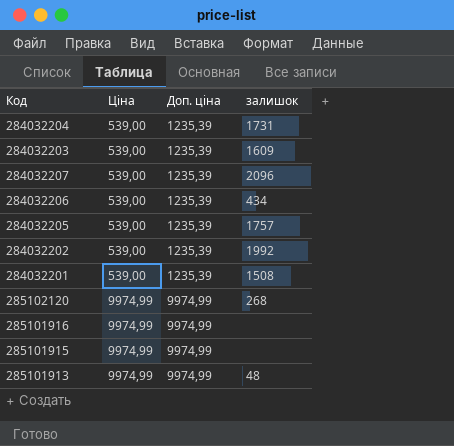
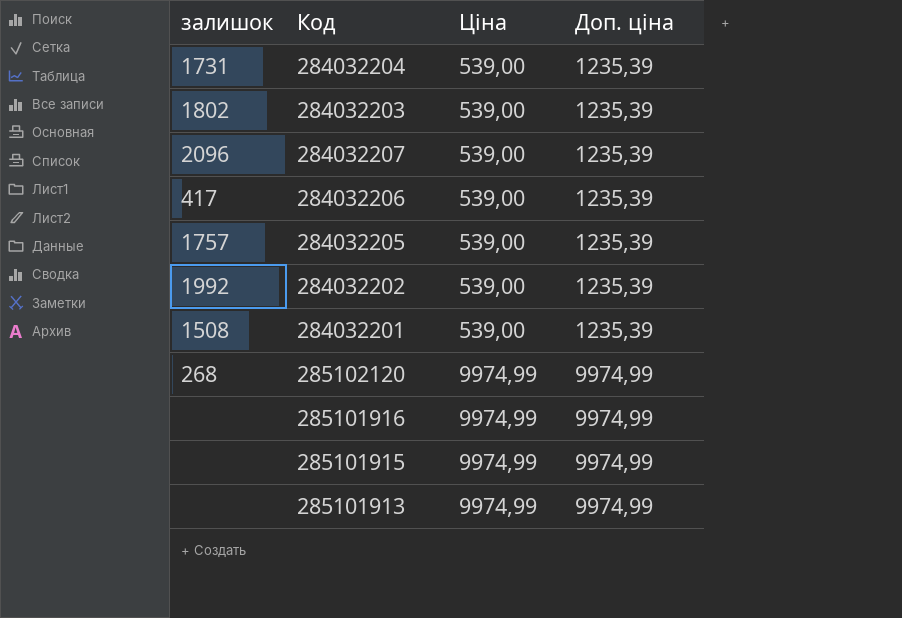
column залишок | position: 4 -> 1
284032203 | залишок: 1609 -> 1802
284032206 | залишок: 434 -> 417
285101913 | залишок: 48 -> none

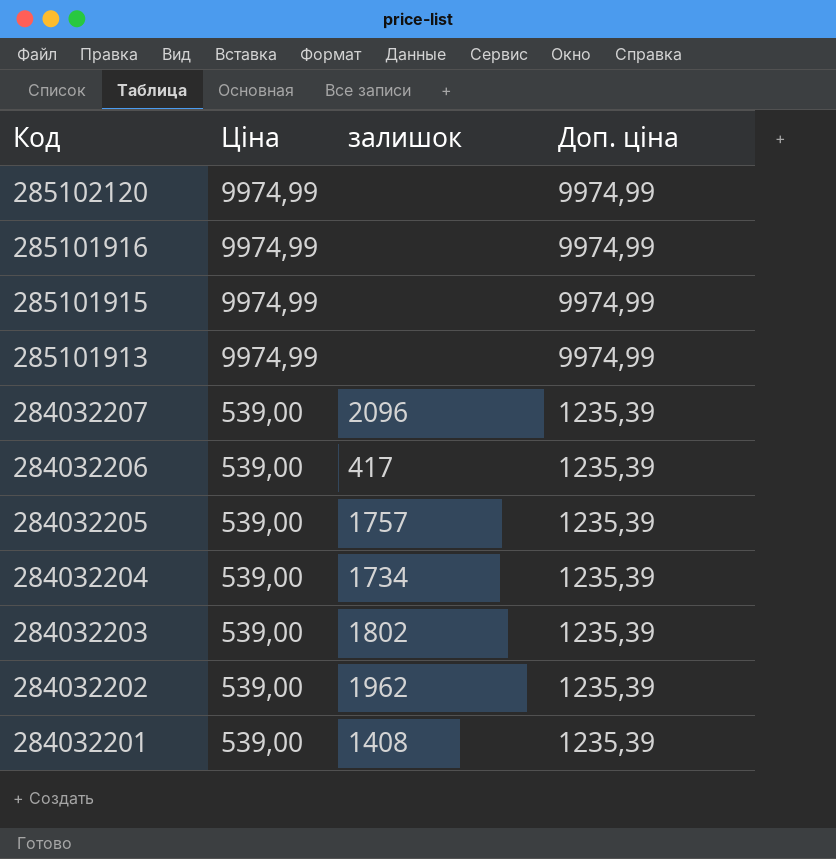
row order: Ціна ascending -> Код descending
column залишок | position: 1 -> 3
285102120 | залишок: 268 -> none
284032204 | залишок: 1731 -> 1734
284032202 | залишок: 1992 -> 1962
284032201 | залишок: 1508 -> 1408

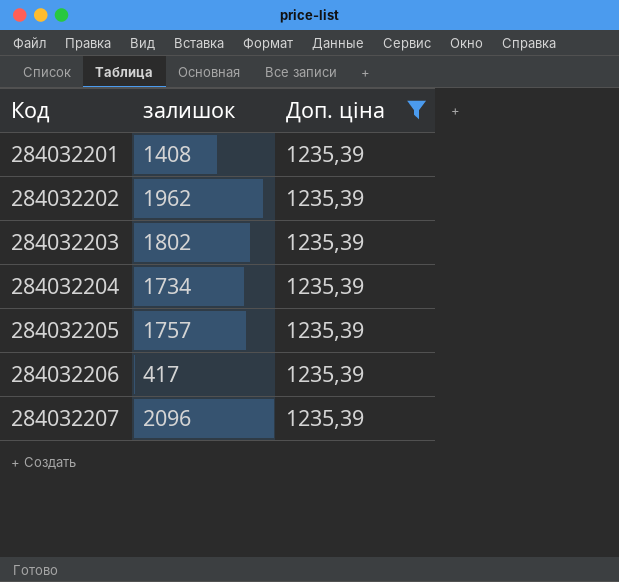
filter: none -> Доп. ціна = 1235,39
row order: Код descending -> Код ascending
column Ціна | position: 2 -> none

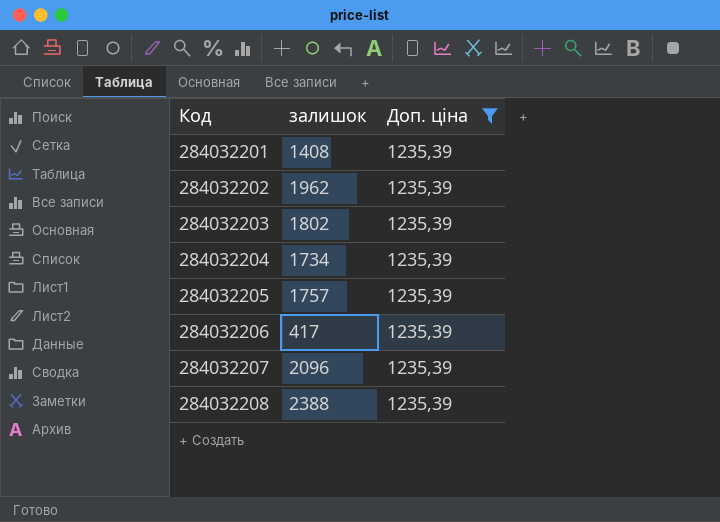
row 284032208: none -> 2388 | 1235,39

